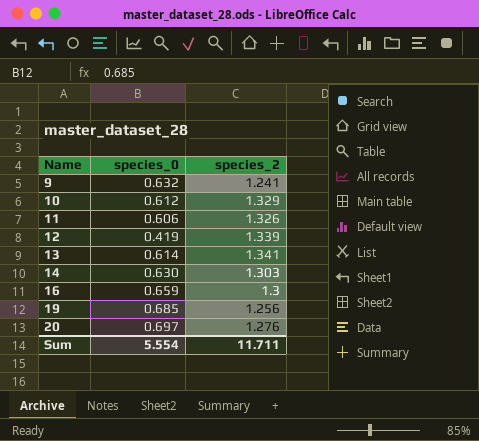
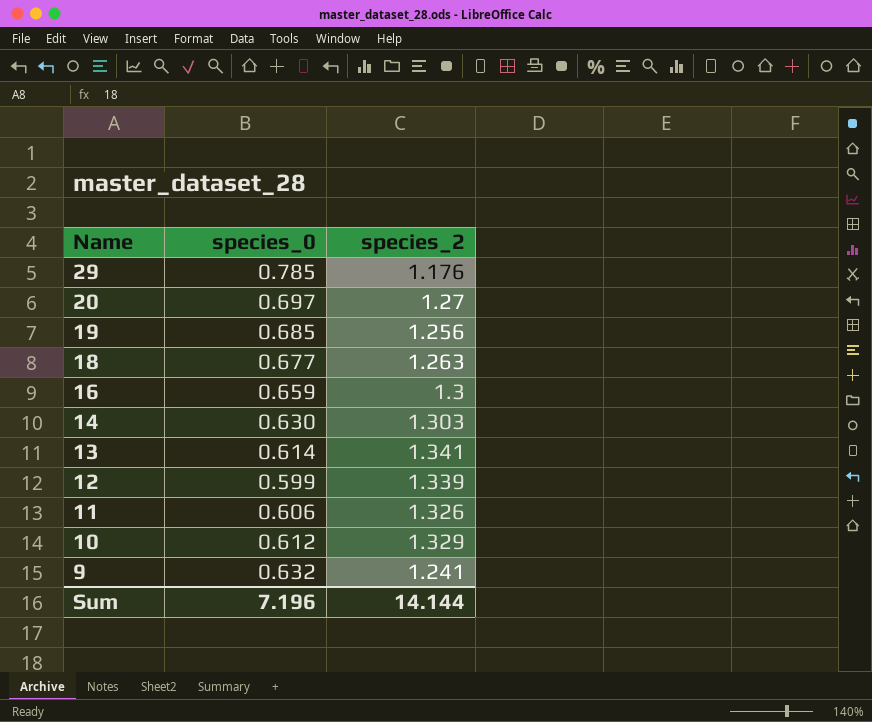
row order: Name ascending -> Name descending
row 29: none -> 0.785 | 1.176
20 | species_2: 1.276 -> 1.27
row 18: none -> 0.677 | 1.263
12 | species_0: 0.419 -> 0.599
Sum | species_0: 5.554 -> 7.196
Sum | species_2: 11.711 -> 14.144

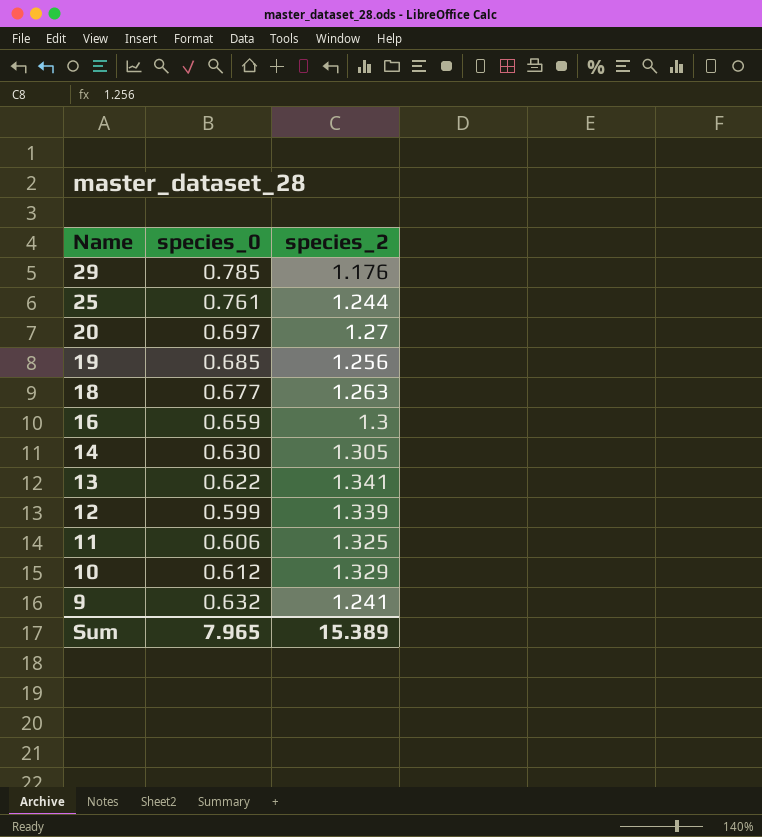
row 25: none -> 0.761 | 1.244
14 | species_2: 1.303 -> 1.305
13 | species_0: 0.614 -> 0.622
11 | species_2: 1.326 -> 1.325
Sum | species_0: 7.196 -> 7.965
Sum | species_2: 14.144 -> 15.389

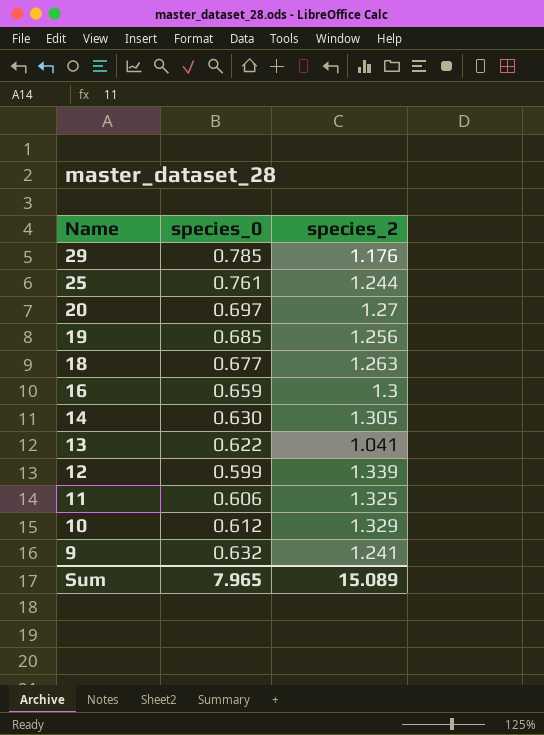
13 | species_2: 1.341 -> 1.041
Sum | species_2: 15.389 -> 15.089

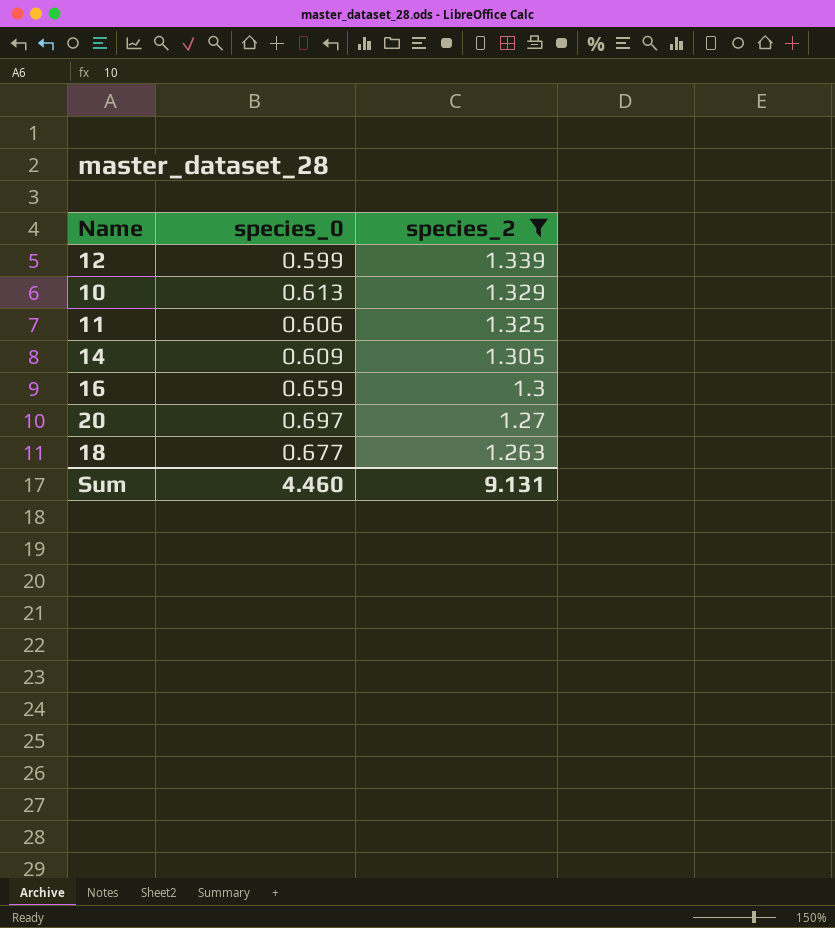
filter: none -> species_2 >= 1.263
row order: Name descending -> species_2 descending
10 | species_0: 0.612 -> 0.613
14 | species_0: 0.630 -> 0.609
Sum | species_0: 7.965 -> 4.460
Sum | species_2: 15.089 -> 9.131

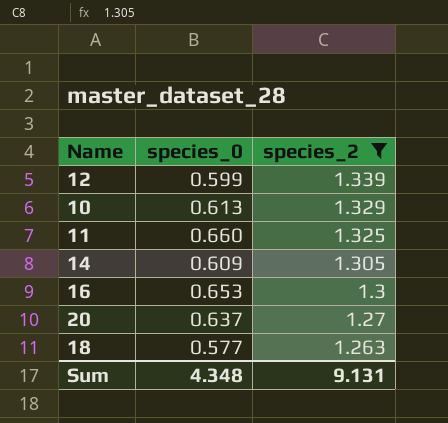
11 | species_0: 0.606 -> 0.660
16 | species_0: 0.659 -> 0.653
20 | species_0: 0.697 -> 0.637
18 | species_0: 0.677 -> 0.577
Sum | species_0: 4.460 -> 4.348

